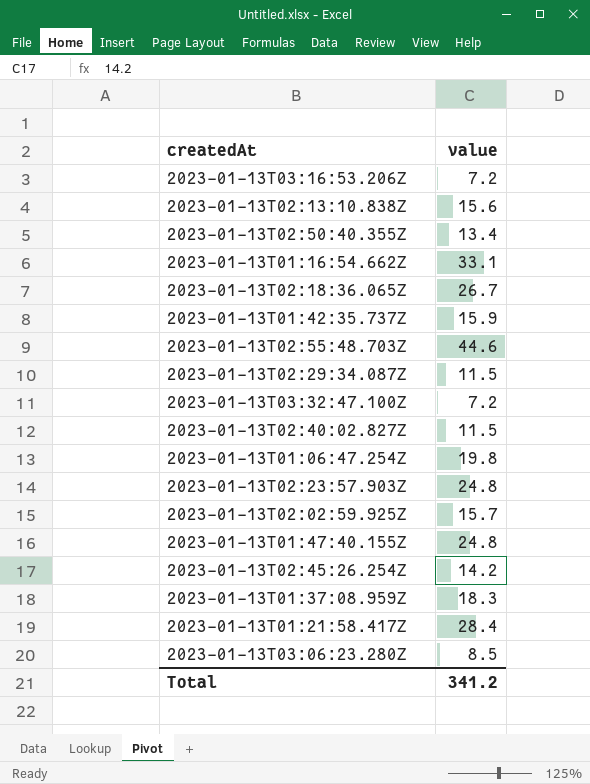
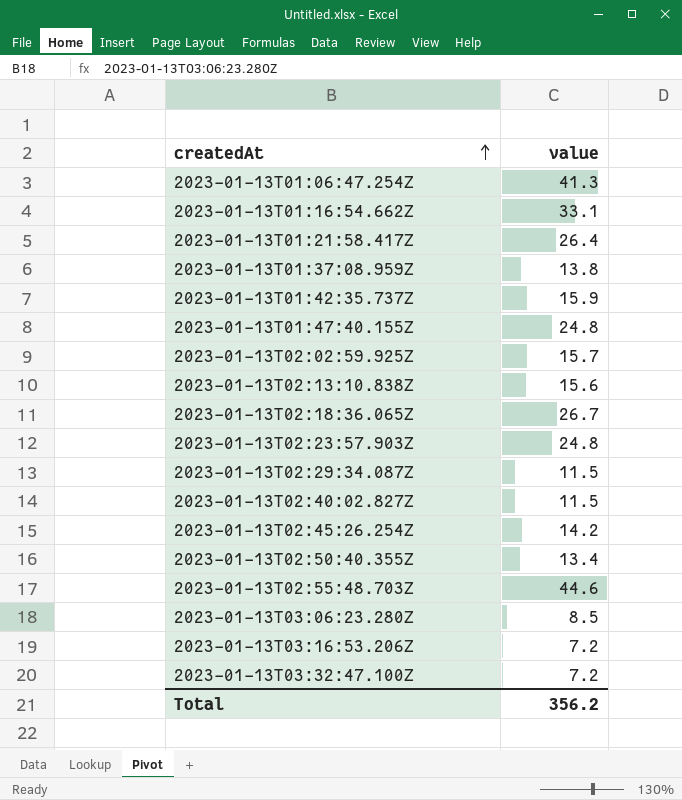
row order: none -> createdAt ascending
2023-01-13T01:06:47.254Z | value: 19.8 -> 41.3
2023-01-13T01:21:58.417Z | value: 28.4 -> 26.4
2023-01-13T01:37:08.959Z | value: 18.3 -> 13.8
Total | value: 341.2 -> 356.2

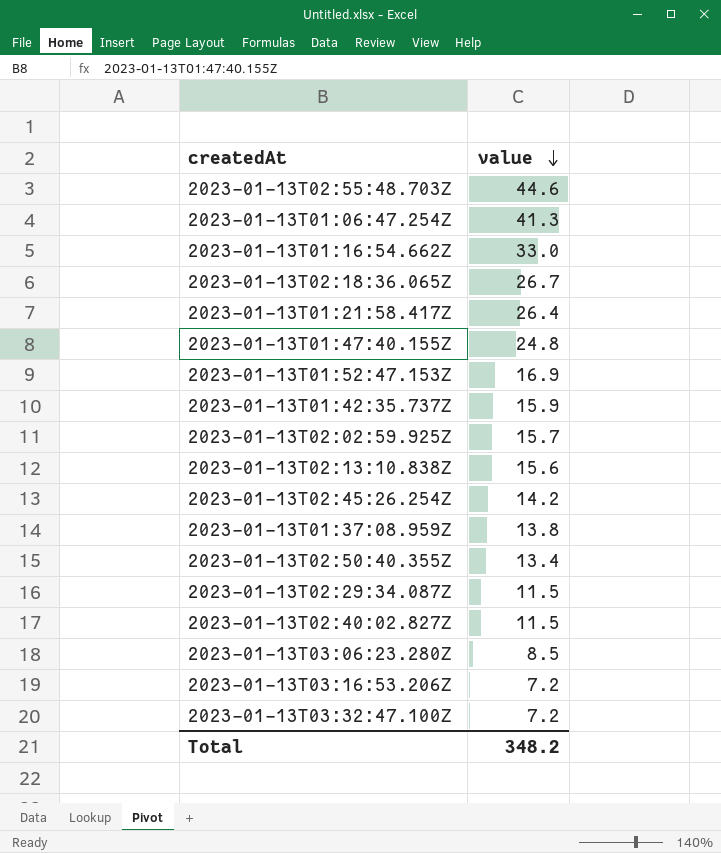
row order: createdAt ascending -> value descending
row 2023-01-13T02:23:57.903Z: 24.8 -> none
2023-01-13T01:16:54.662Z | value: 33.1 -> 33.0
row 2023-01-13T01:52:47.153Z: none -> 16.9
Total | value: 356.2 -> 348.2

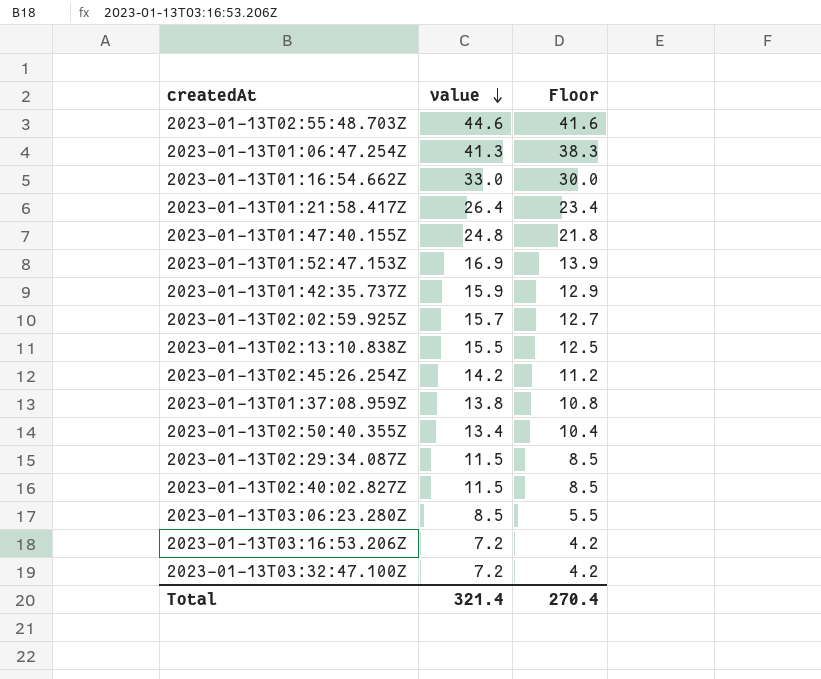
column Floor | formula: none -> [value] - 3
row 2023-01-13T02:18:36.065Z: 26.7 -> none
2023-01-13T02:13:10.838Z | value: 15.6 -> 15.5
Total | value: 348.2 -> 321.4

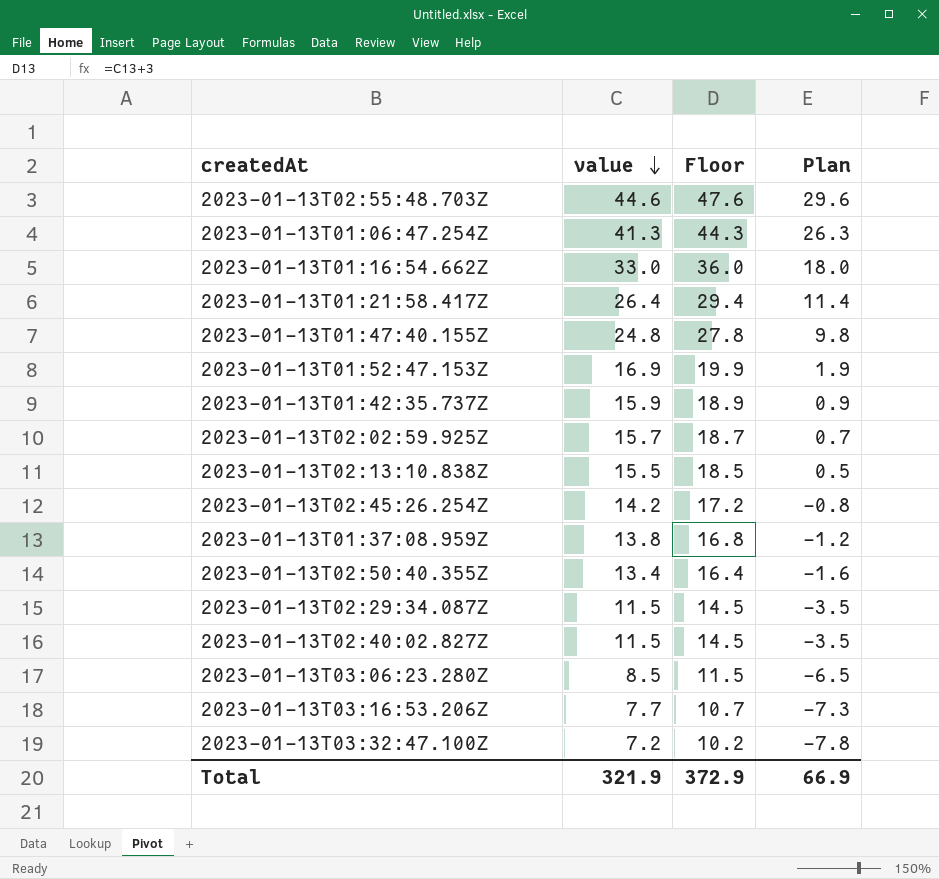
column Floor | formula: [value] - 3 -> [value] + 3
column Plan | formula: none -> [value] - 15
2023-01-13T03:16:53.206Z | value: 7.2 -> 7.7
Total | value: 321.4 -> 321.9
Total | Floor: 270.4 -> 372.9

